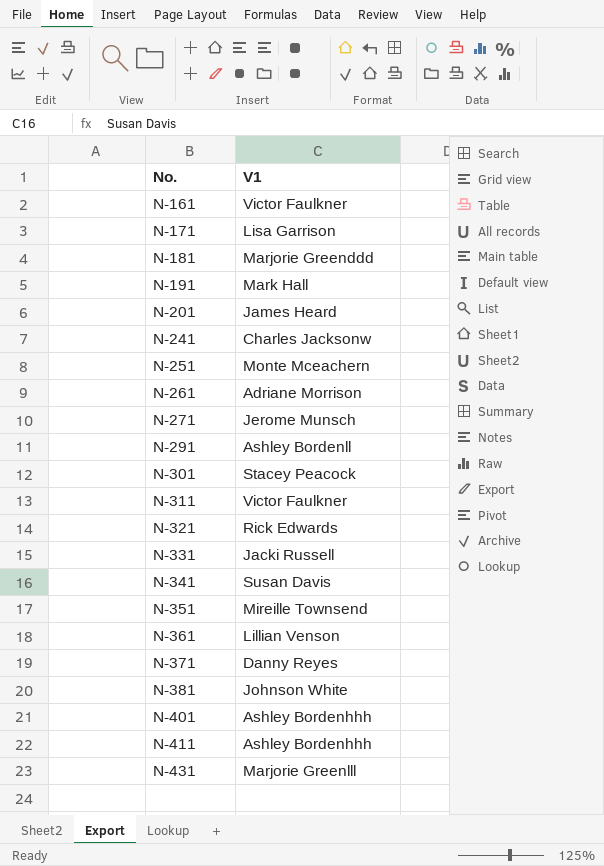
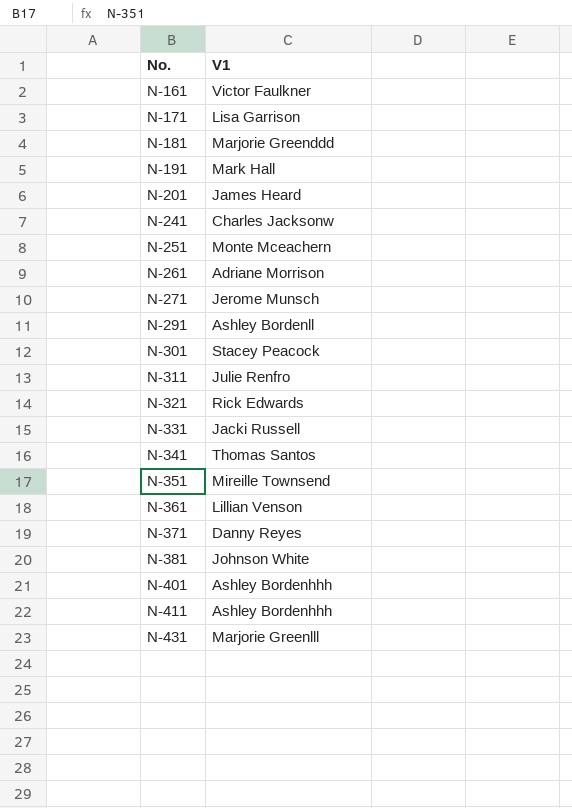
N-311 | V1: Victor Faulkner -> Julie Renfro
N-341 | V1: Susan Davis -> Thomas Santos

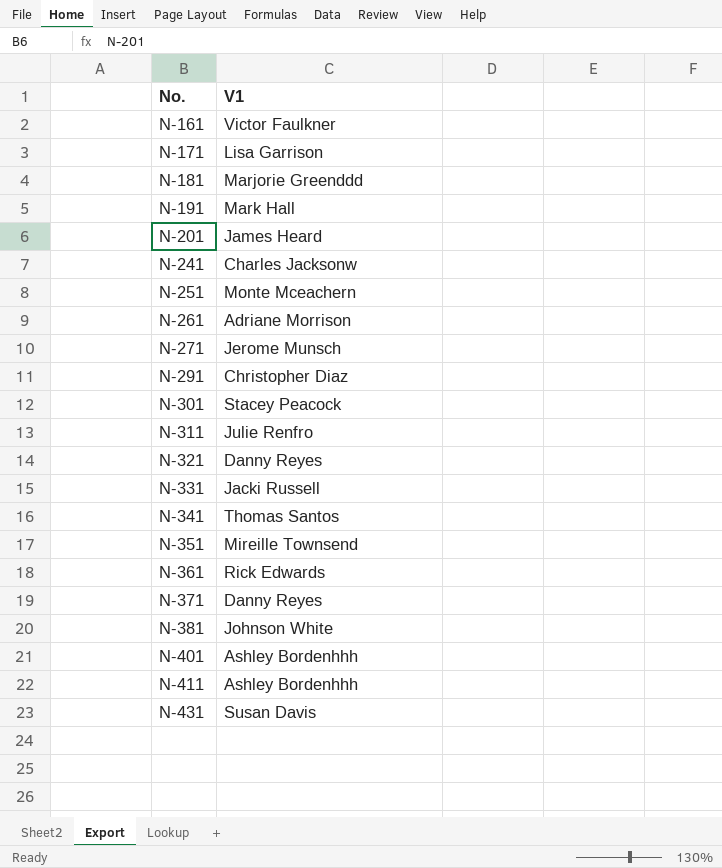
N-291 | V1: Ashley Bordenll -> Christopher Diaz
N-321 | V1: Rick Edwards -> Danny Reyes
N-361 | V1: Lillian Venson -> Rick Edwards
N-431 | V1: Marjorie Greenlll -> Susan Davis

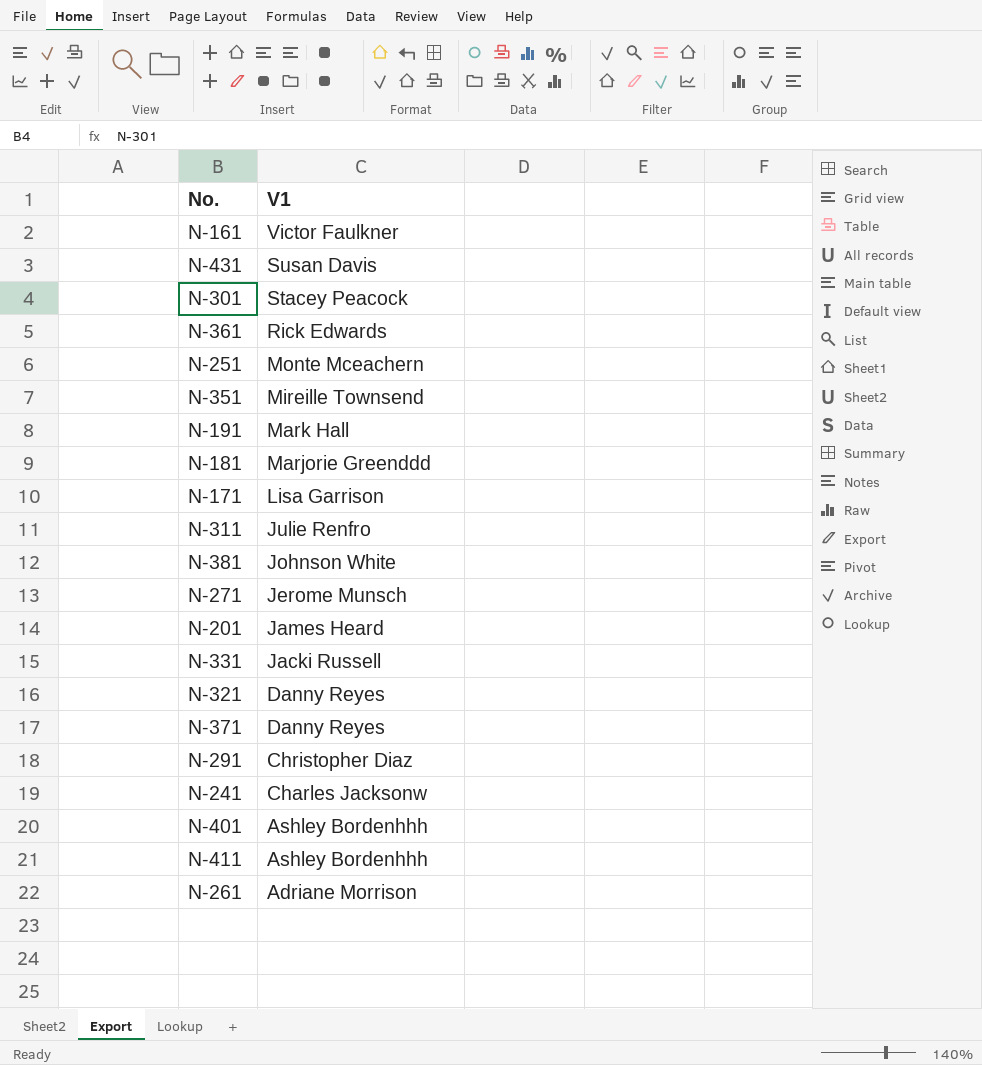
row order: No. ascending -> V1 descending
row N-341: Thomas Santos -> none

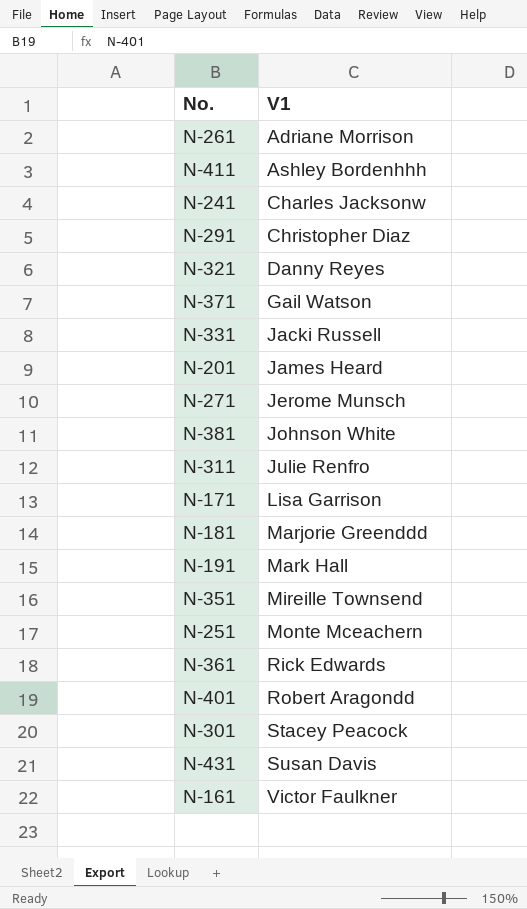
row order: V1 descending -> V1 ascending
N-371 | V1: Danny Reyes -> Gail Watson
N-401 | V1: Ashley Bordenhhh -> Robert Aragondd

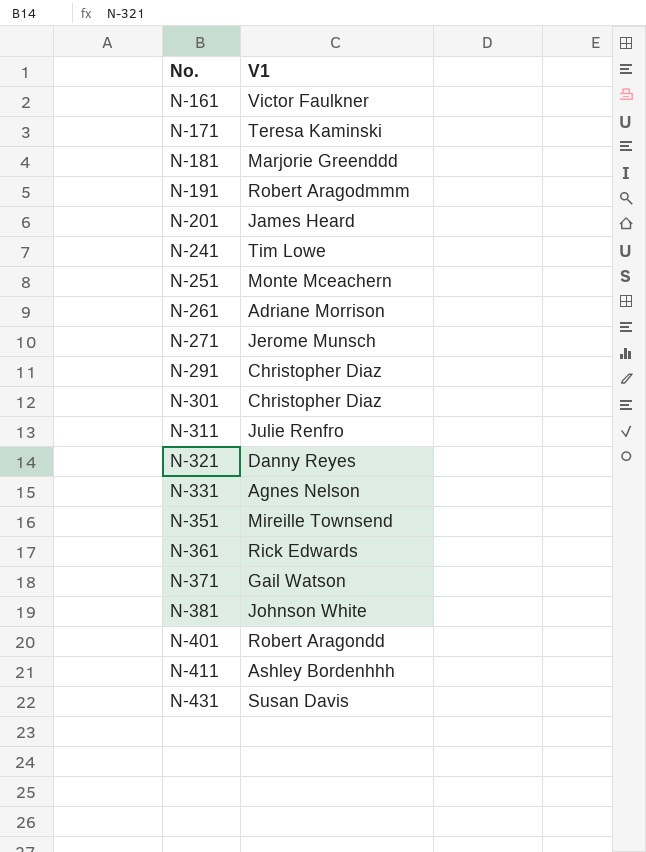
row order: V1 ascending -> No. ascending
N-171 | V1: Lisa Garrison -> Teresa Kaminski
N-191 | V1: Mark Hall -> Robert Aragodmmm
N-241 | V1: Charles Jacksonw -> Tim Lowe
N-301 | V1: Stacey Peacock -> Christopher Diaz
N-331 | V1: Jacki Russell -> Agnes Nelson

